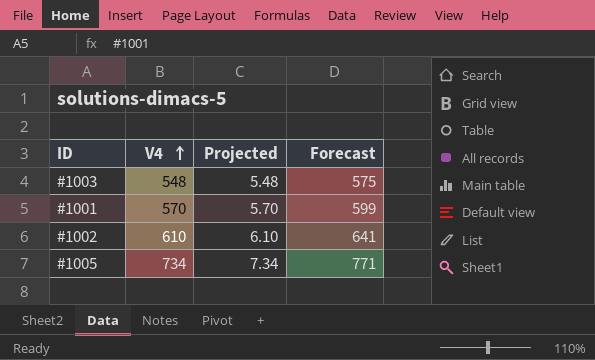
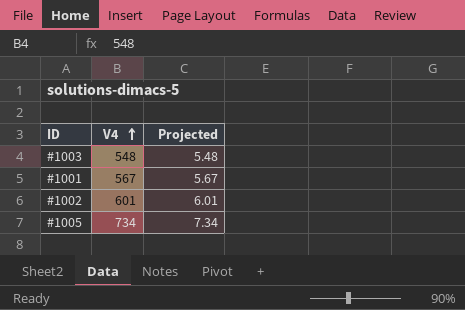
column Forecast | formula: [V4] * 1.05 -> none
#1001 | V4: 570 -> 567
#1001 | Projected: 5.70 -> 5.67
#1002 | V4: 610 -> 601
#1002 | Projected: 6.10 -> 6.01

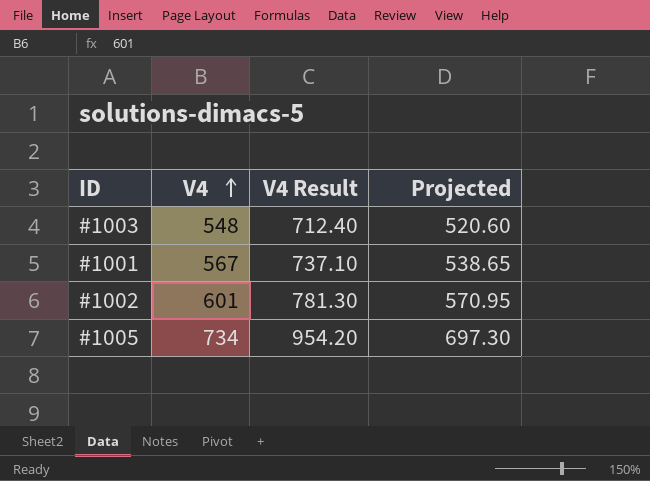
column V4 Result | formula: none -> [V4] * 1.3
column Projected | formula: [V4] * 0.01 -> [V4] * 0.95

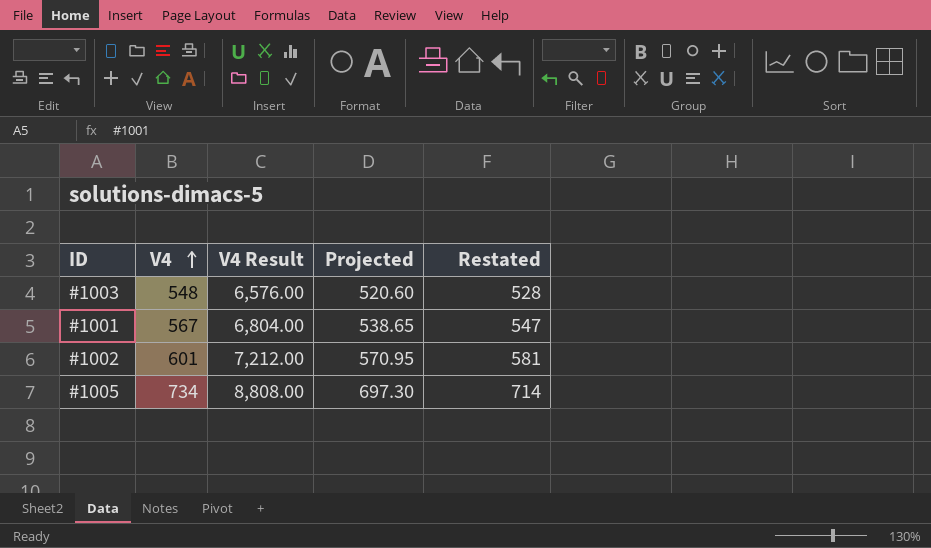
column V4 Result | formula: [V4] * 1.3 -> [V4] * 12
column Restated | formula: none -> [V4] - 20

